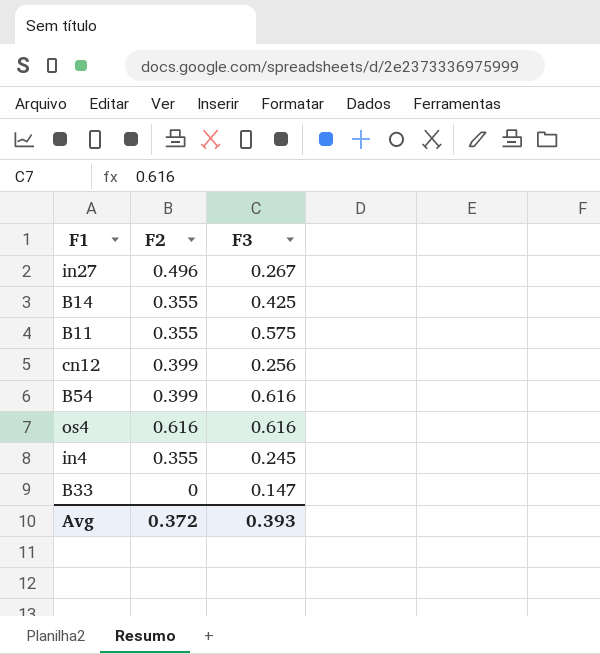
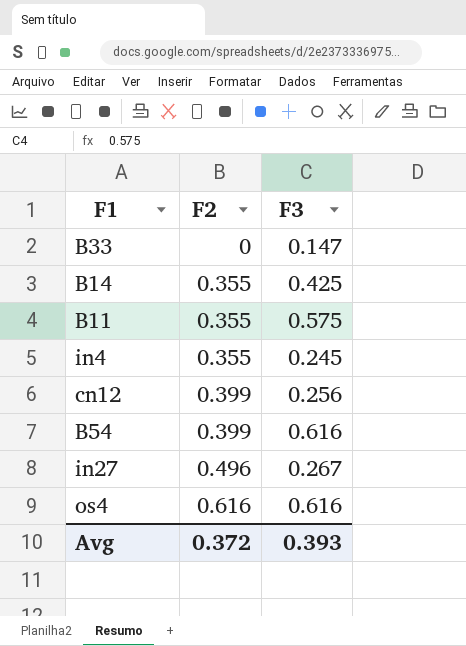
row order: none -> F2 ascending

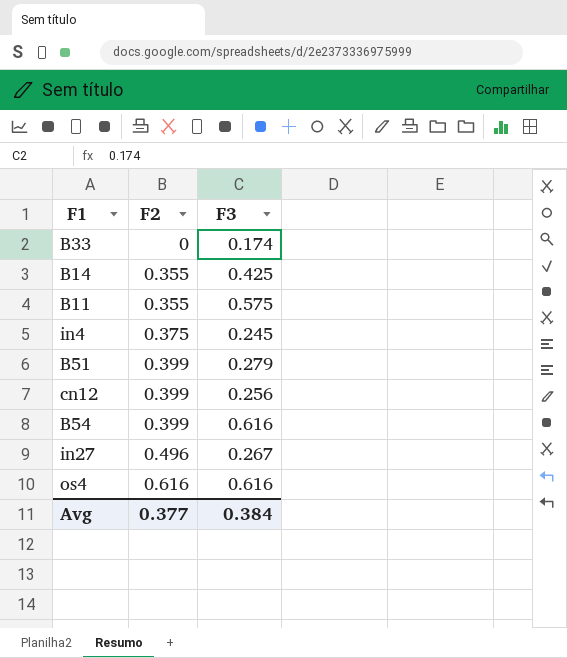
B33 | F3: 0.147 -> 0.174
in4 | F2: 0.355 -> 0.375
row B51: none -> 0.399 | 0.279
Avg | F2: 0.372 -> 0.377
Avg | F3: 0.393 -> 0.384

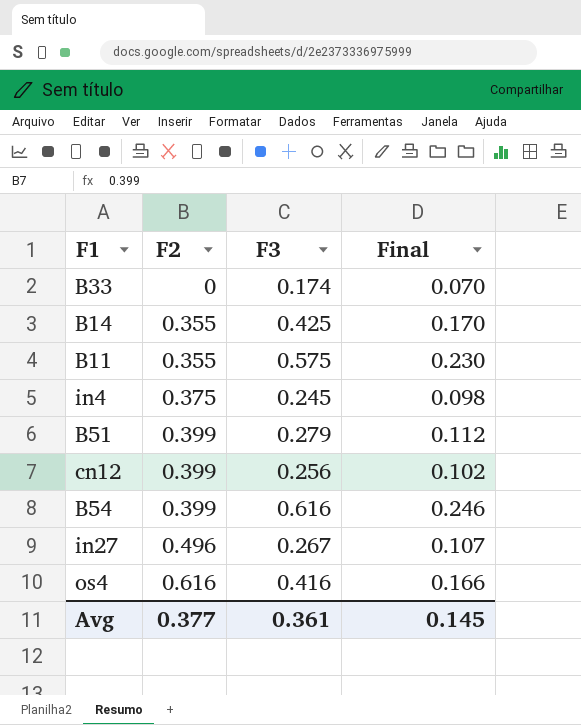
column Final | formula: none -> [F3] * 0.4
os4 | F3: 0.616 -> 0.416
Avg | F3: 0.384 -> 0.361

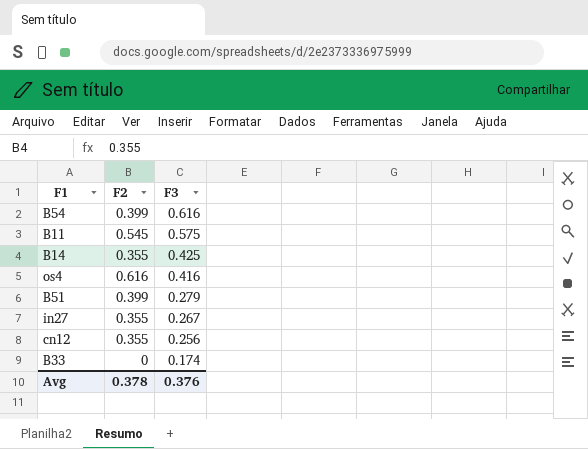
row order: F2 ascending -> F3 descending
column Final | formula: [F3] * 0.4 -> none
row in4: 0.375 | 0.245 | 0.098 -> none
B11 | F2: 0.355 -> 0.545
in27 | F2: 0.496 -> 0.355
cn12 | F2: 0.399 -> 0.355
Avg | F2: 0.377 -> 0.378
Avg | F3: 0.361 -> 0.376

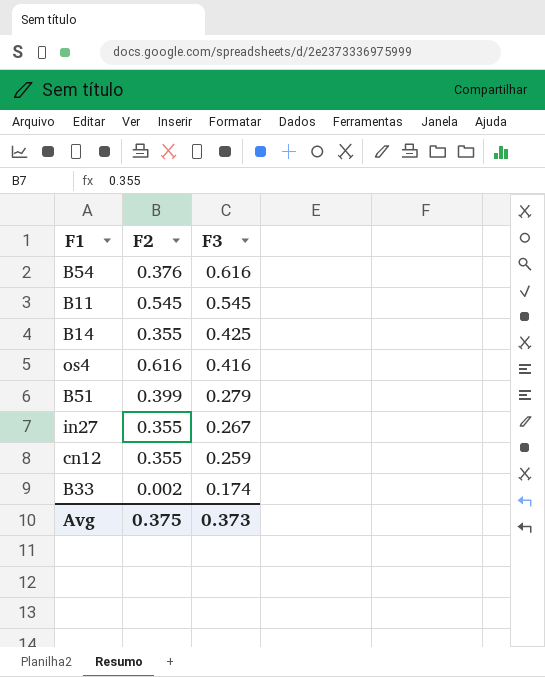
B54 | F2: 0.399 -> 0.376
B11 | F3: 0.575 -> 0.545
cn12 | F3: 0.256 -> 0.259
B33 | F2: 0 -> 0.002
Avg | F2: 0.378 -> 0.375
Avg | F3: 0.376 -> 0.373

